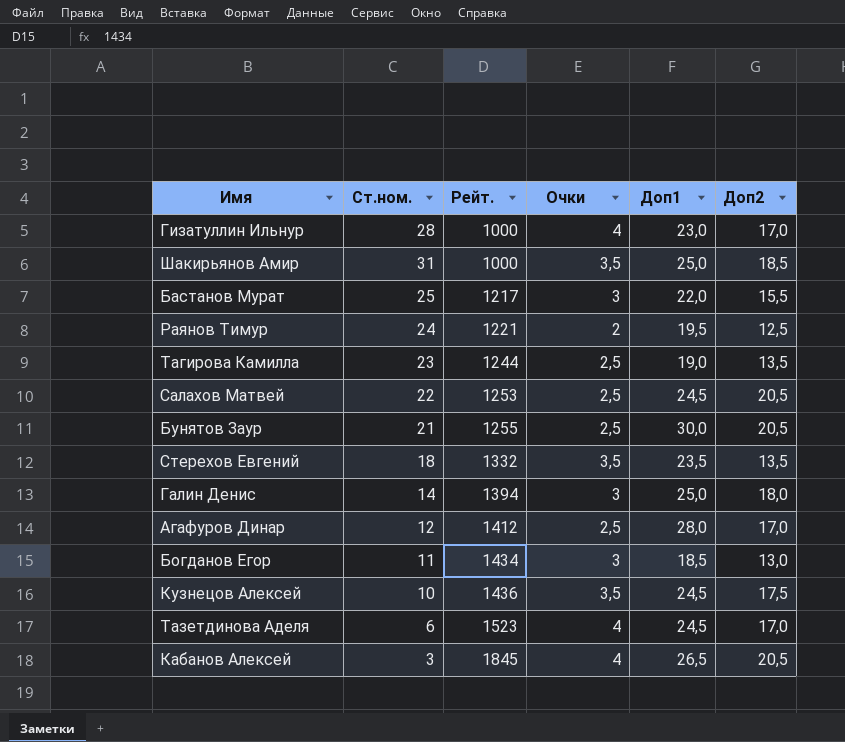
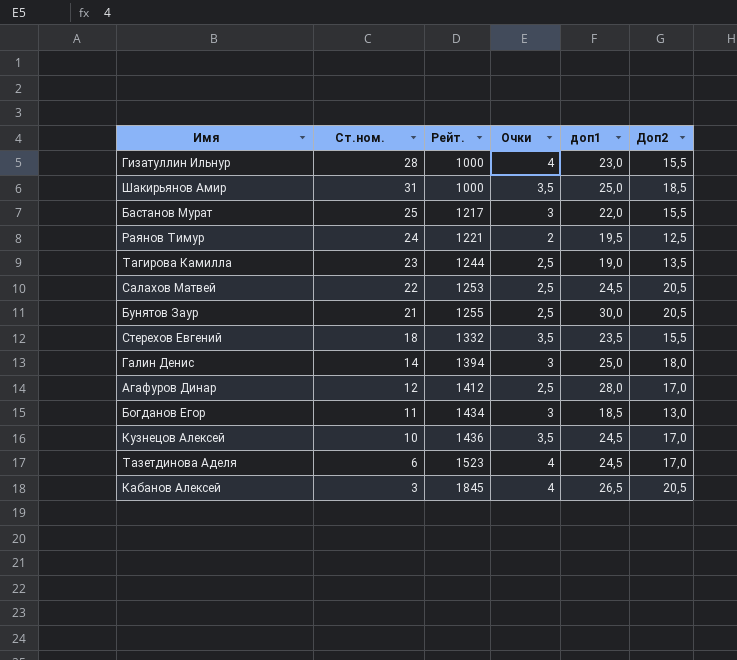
column name: Доп1 -> доп1
Гизатуллин Ильнур | Доп2: 17,0 -> 15,5
Стерехов Евгений | Доп2: 13,5 -> 15,5
Кузнецов Алексей | Доп2: 17,5 -> 17,0

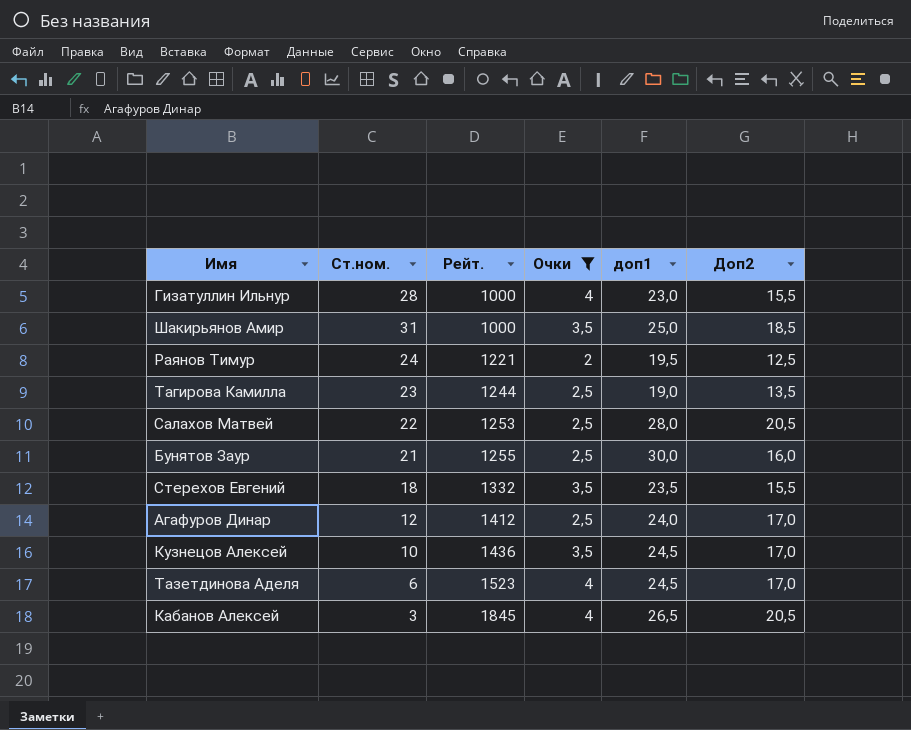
filter: none -> Очки != 3
Салахов Матвей | доп1: 24,5 -> 28,0
Бунятов Заур | Доп2: 20,5 -> 16,0
Агафуров Динар | доп1: 28,0 -> 24,0

